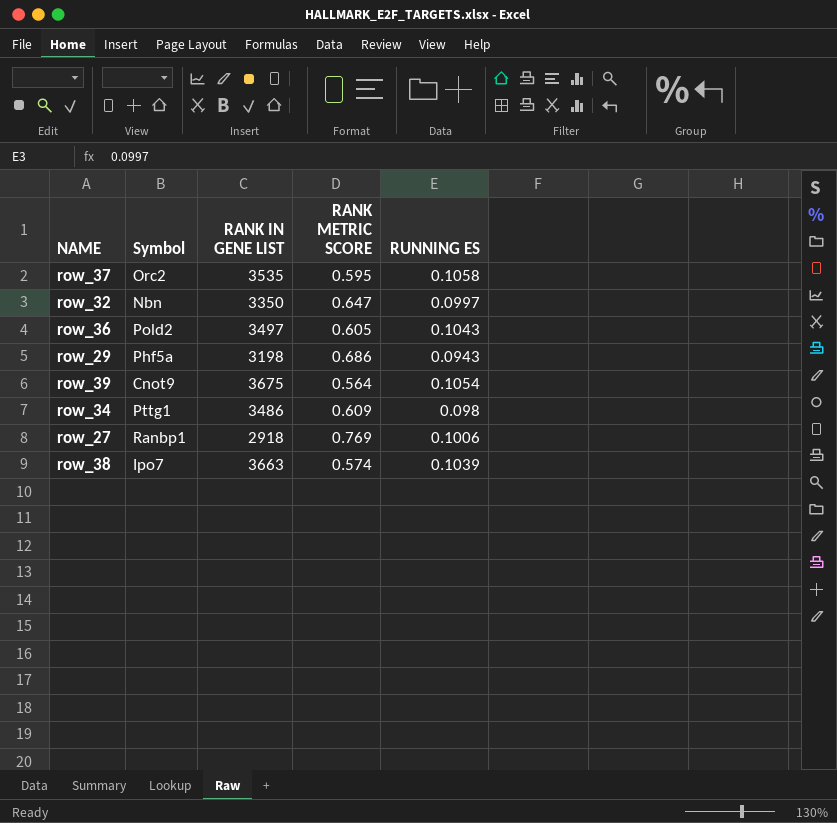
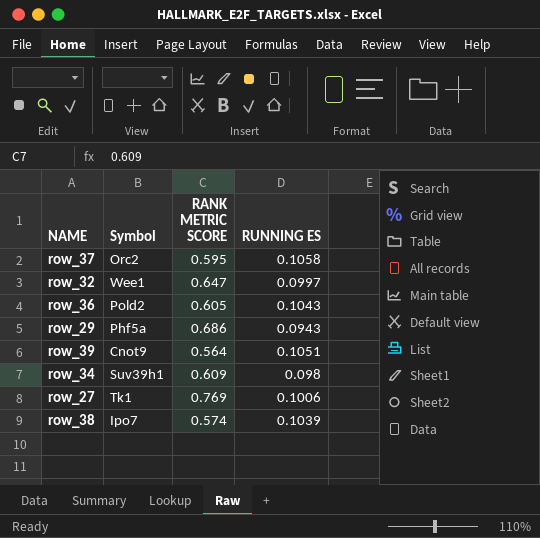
column RANK IN GENE LIST | position: 3 -> none
row_32 | Symbol: Nbn -> Wee1
row_39 | RUNNING ES: 0.1054 -> 0.1051
row_34 | Symbol: Pttg1 -> Suv39h1
row_27 | Symbol: Ranbp1 -> Tk1

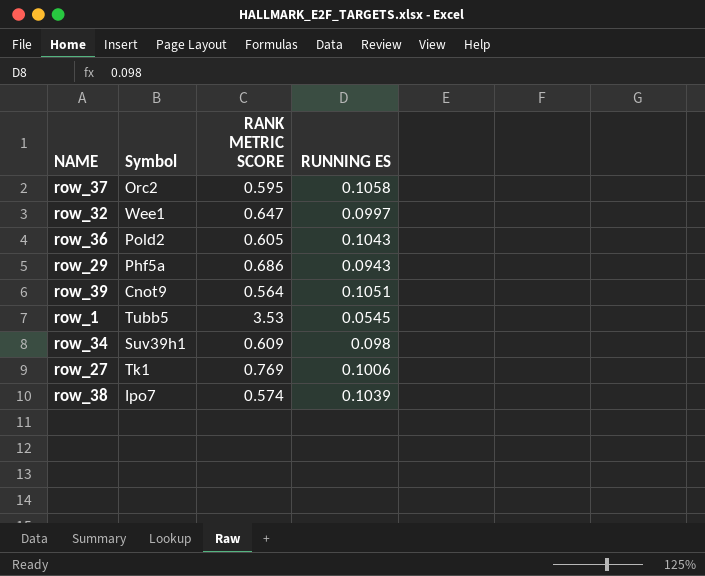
row row_1: none -> Tubb5 | 3.53 | 0.0545

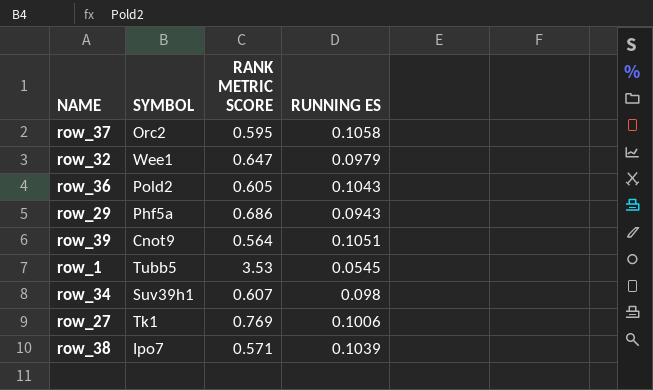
column name: Symbol -> SYMBOL
row_32 | RUNNING ES: 0.0997 -> 0.0979
row_34 | RANK METRIC SCORE: 0.609 -> 0.607
row_38 | RANK METRIC SCORE: 0.574 -> 0.571

